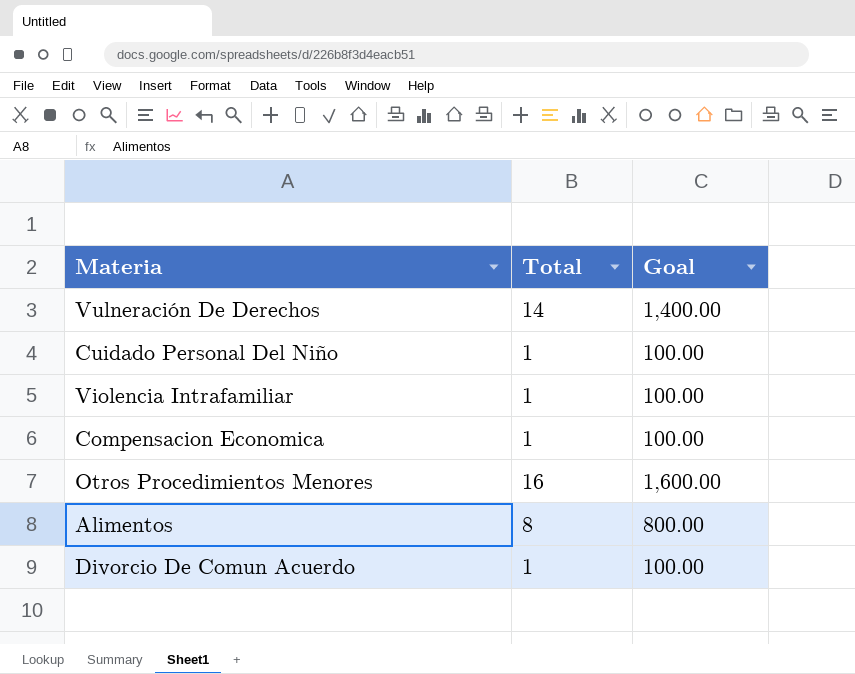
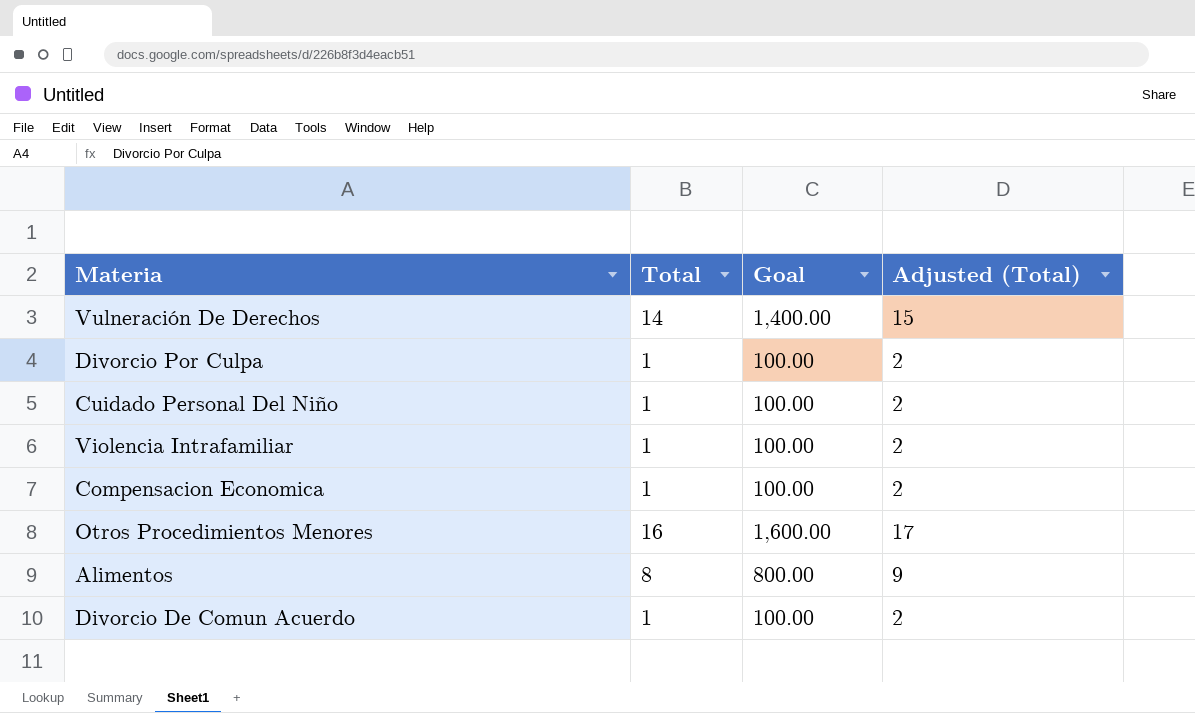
column Adjusted (Total) | formula: none -> [Total] + 1
row Divorcio Por Culpa: none -> 1 | 100.00 | 2

